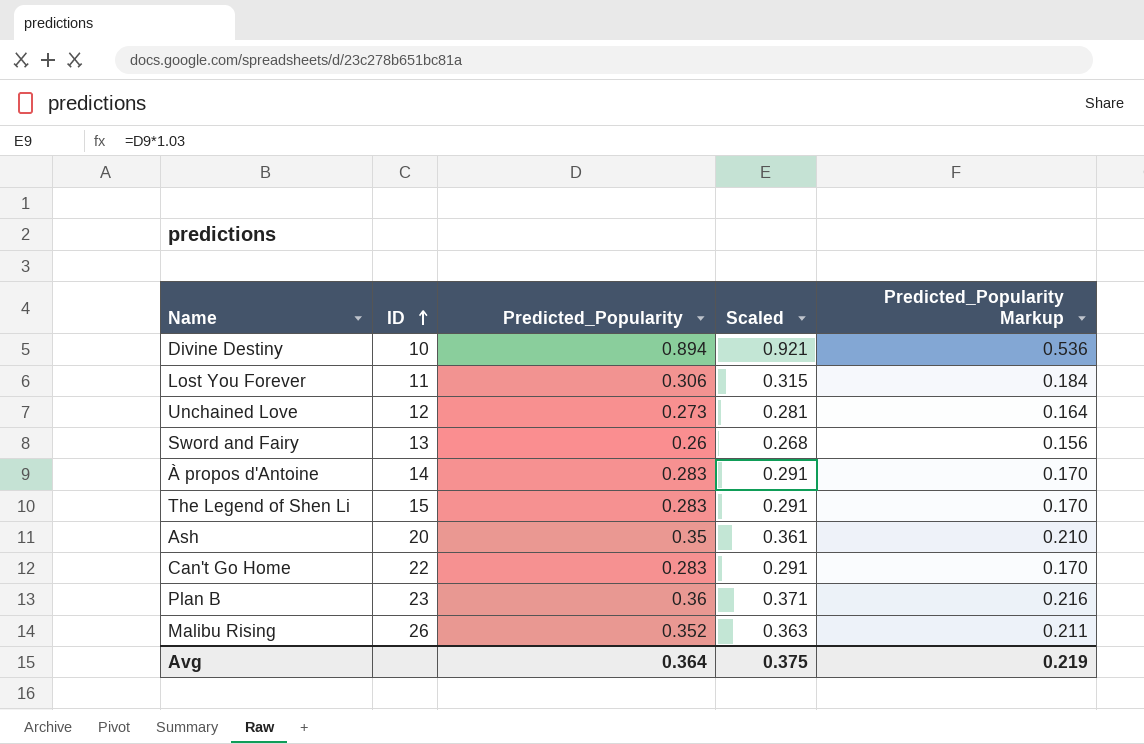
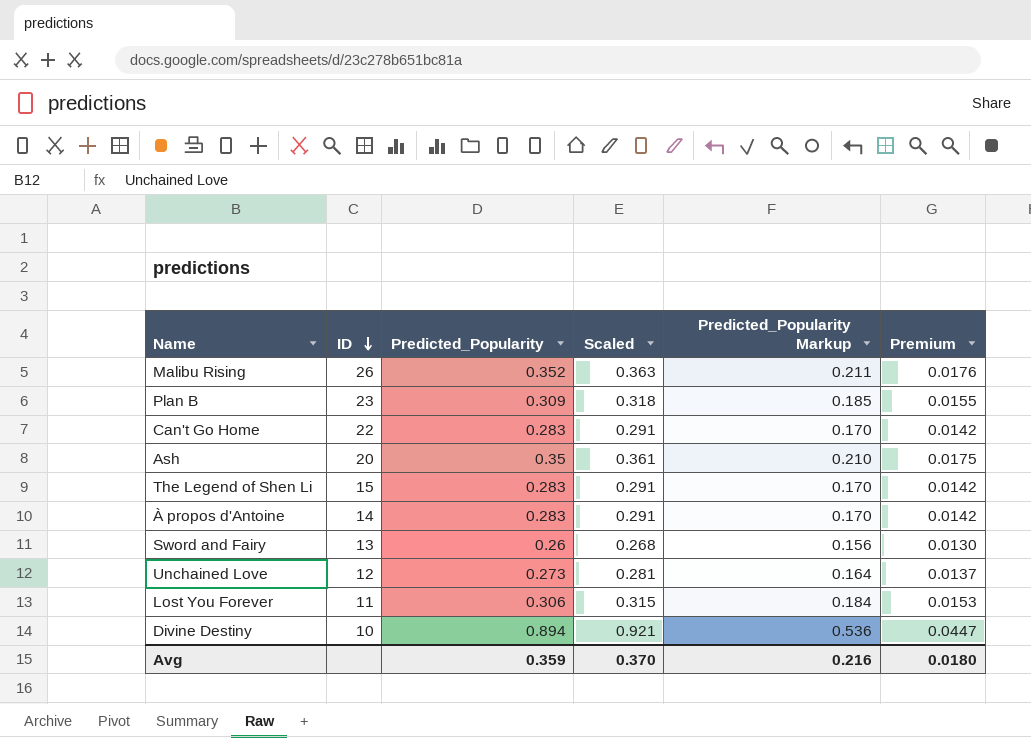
row order: ID ascending -> ID descending
column Premium | formula: none -> [Predicted_Popularity] * 0.05
Plan B | Predicted_Popularity: 0.36 -> 0.309
Plan B | Scaled: 0.371 -> 0.318
Plan B | Predicted_Popularity Markup: 0.216 -> 0.185
Avg | Predicted_Popularity: 0.364 -> 0.359
Avg | Scaled: 0.375 -> 0.370
Avg | Predicted_Popularity Markup: 0.219 -> 0.216

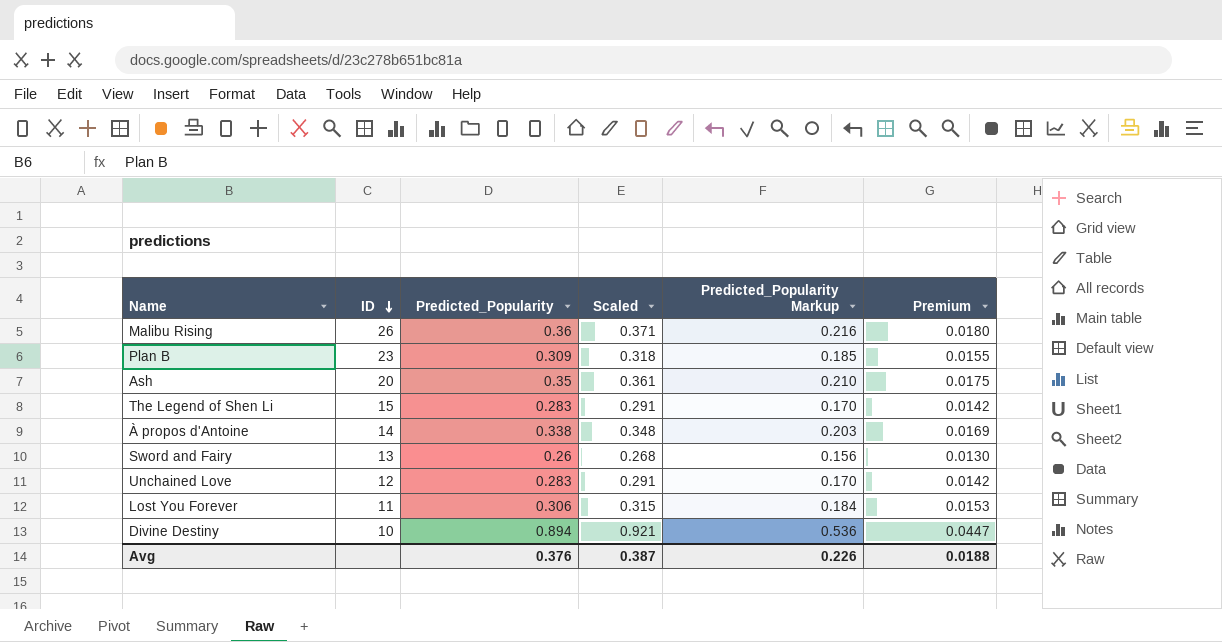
row Can't Go Home: 22 | 0.283 | 0.291 | 0.170 | 0.0142 -> none
Malibu Rising | Predicted_Popularity: 0.352 -> 0.36
Malibu Rising | Scaled: 0.363 -> 0.371
Malibu Rising | Predicted_Popularity Markup: 0.211 -> 0.216
Malibu Rising | Premium: 0.0176 -> 0.0180
À propos d'Antoine | Predicted_Popularity: 0.283 -> 0.338
À propos d'Antoine | Scaled: 0.291 -> 0.348
À propos d'Antoine | Predicted_Popularity Markup: 0.170 -> 0.203
À propos d'Antoine | Premium: 0.0142 -> 0.0169
Unchained Love | Predicted_Popularity: 0.273 -> 0.283
Unchained Love | Scaled: 0.281 -> 0.291
Unchained Love | Predicted_Popularity Markup: 0.164 -> 0.170
Unchained Love | Premium: 0.0137 -> 0.0142
Avg | Predicted_Popularity: 0.359 -> 0.376
Avg | Scaled: 0.370 -> 0.387
Avg | Predicted_Popularity Markup: 0.216 -> 0.226
Avg | Premium: 0.0180 -> 0.0188

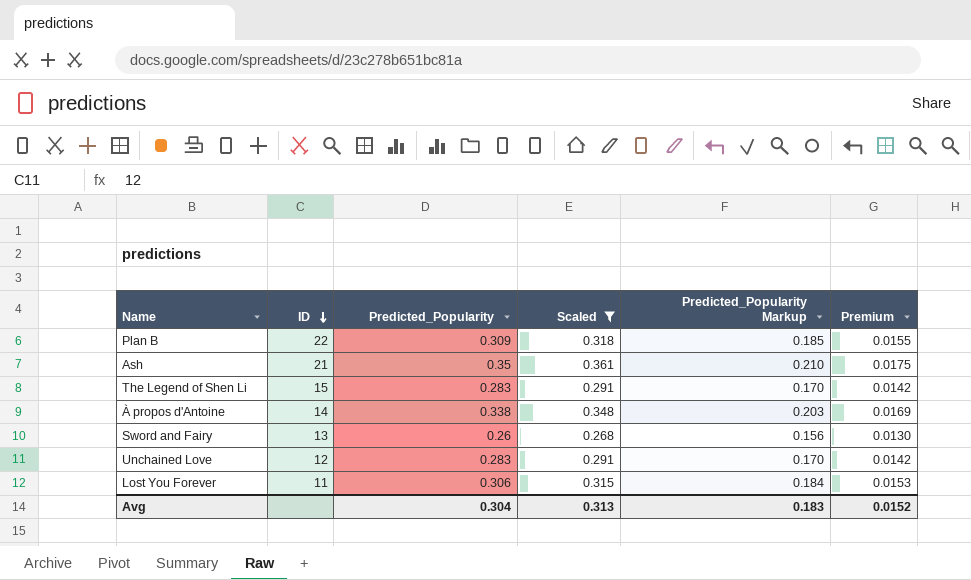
filter: none -> Scaled <= 0.361
Plan B | ID: 23 -> 22
Ash | ID: 20 -> 21
Avg | Predicted_Popularity: 0.376 -> 0.304
Avg | Scaled: 0.387 -> 0.313
Avg | Predicted_Popularity Markup: 0.226 -> 0.183
Avg | Premium: 0.0188 -> 0.0152

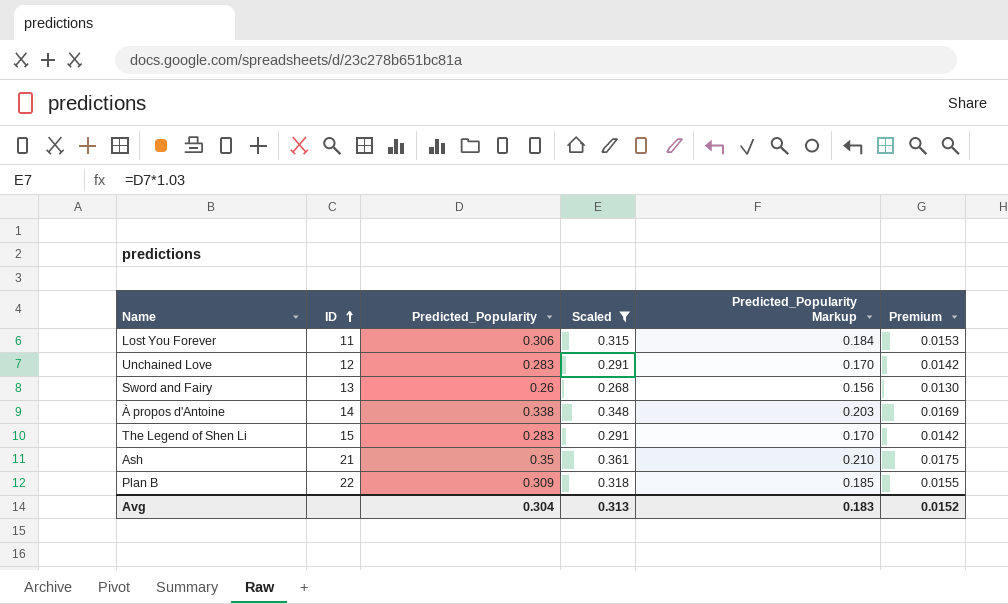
row order: ID descending -> ID ascending

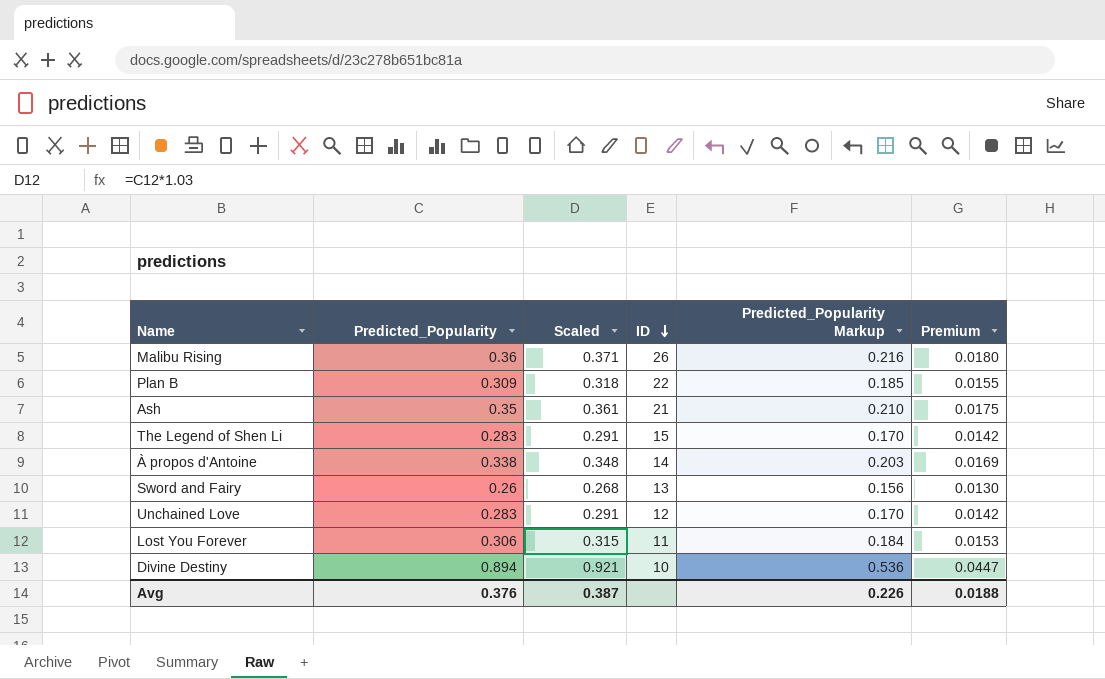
filter: Scaled <= 0.361 -> none
row order: ID ascending -> ID descending
column ID | position: 2 -> 4
Avg | Predicted_Popularity: 0.304 -> 0.376
Avg | Scaled: 0.313 -> 0.387
Avg | Predicted_Popularity Markup: 0.183 -> 0.226
Avg | Premium: 0.0152 -> 0.0188

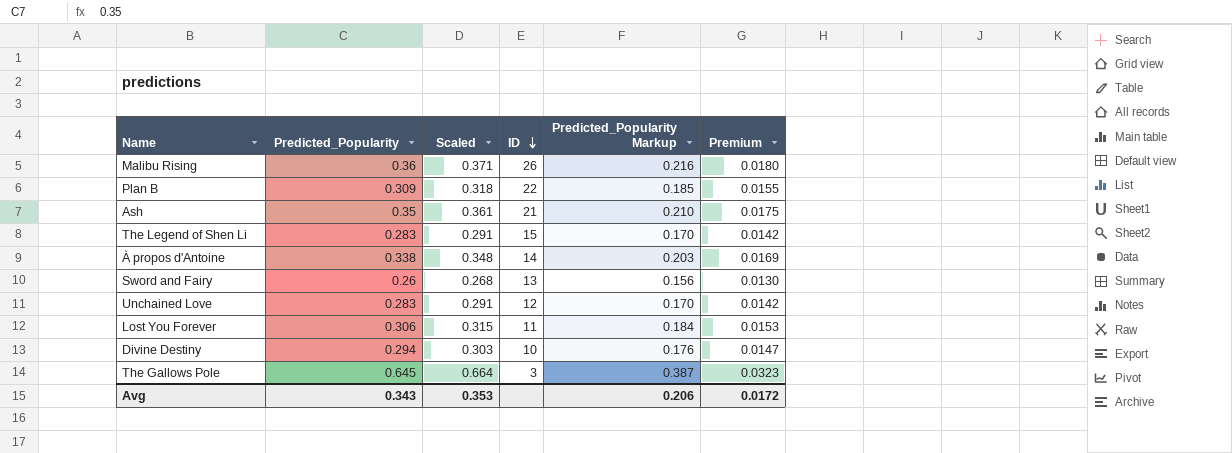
Divine Destiny | Predicted_Popularity: 0.894 -> 0.294
Divine Destiny | Scaled: 0.921 -> 0.303
Divine Destiny | Predicted_Popularity Markup: 0.536 -> 0.176
Divine Destiny | Premium: 0.0447 -> 0.0147
row The Gallows Pole: none -> 0.645 | 0.664 | 3 | 0.387 | 0.0323
Avg | Predicted_Popularity: 0.376 -> 0.343
Avg | Scaled: 0.387 -> 0.353
Avg | Predicted_Popularity Markup: 0.226 -> 0.206
Avg | Premium: 0.0188 -> 0.0172

